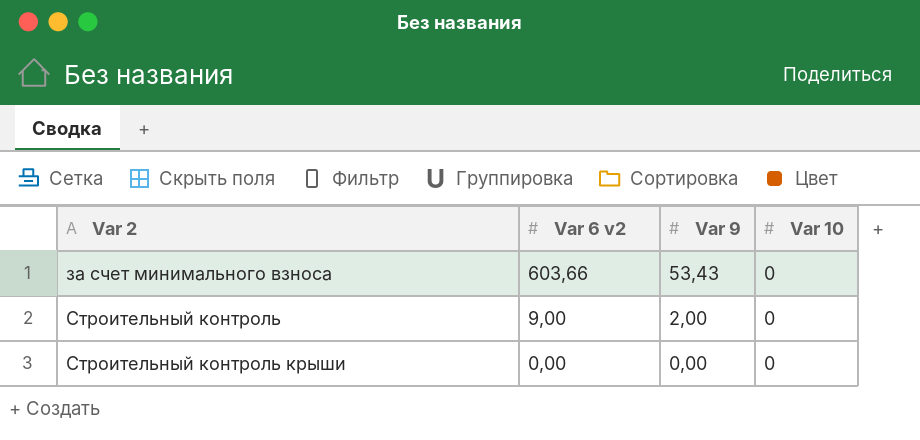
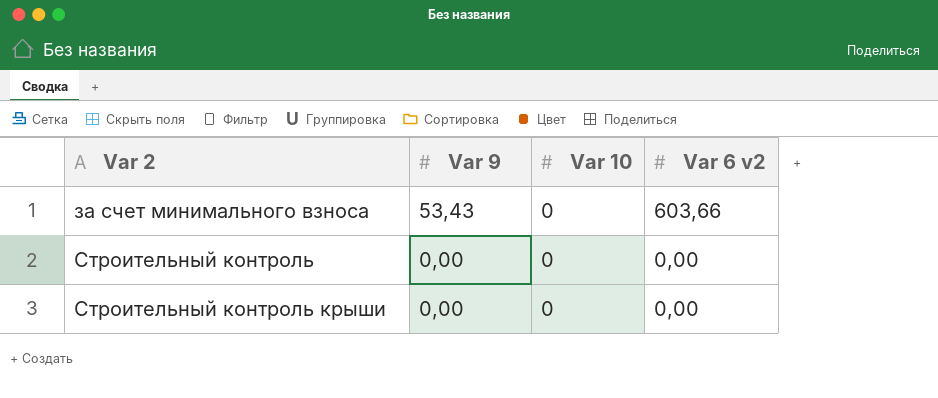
column Var 6 v2 | position: 2 -> 4
Строительный контроль | Var 9: 2,00 -> 0,00
Строительный контроль | Var 6 v2: 9,00 -> 0,00

